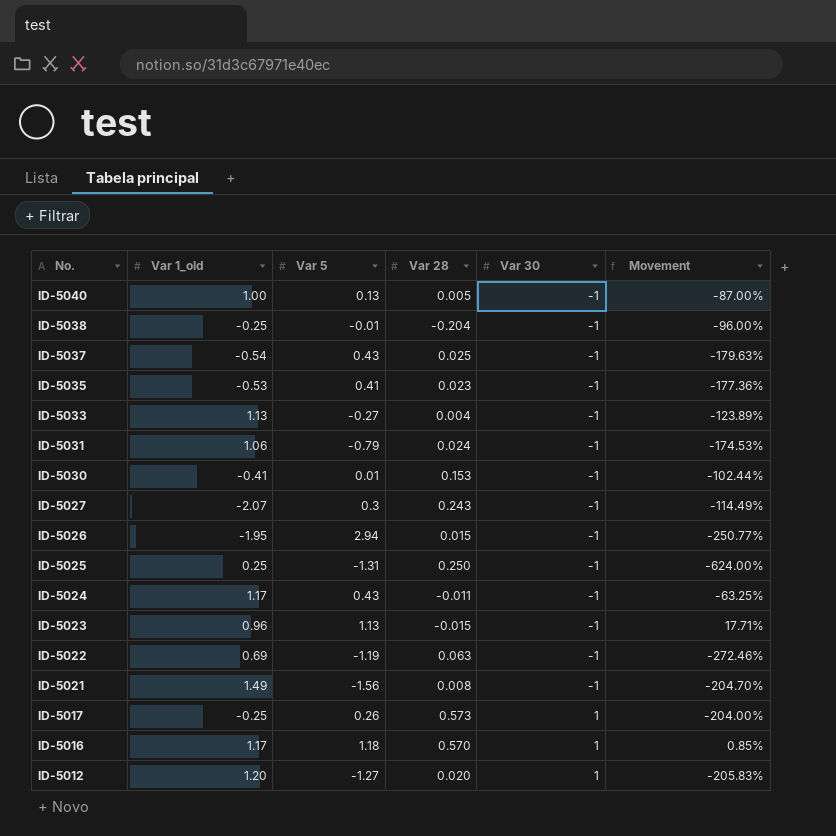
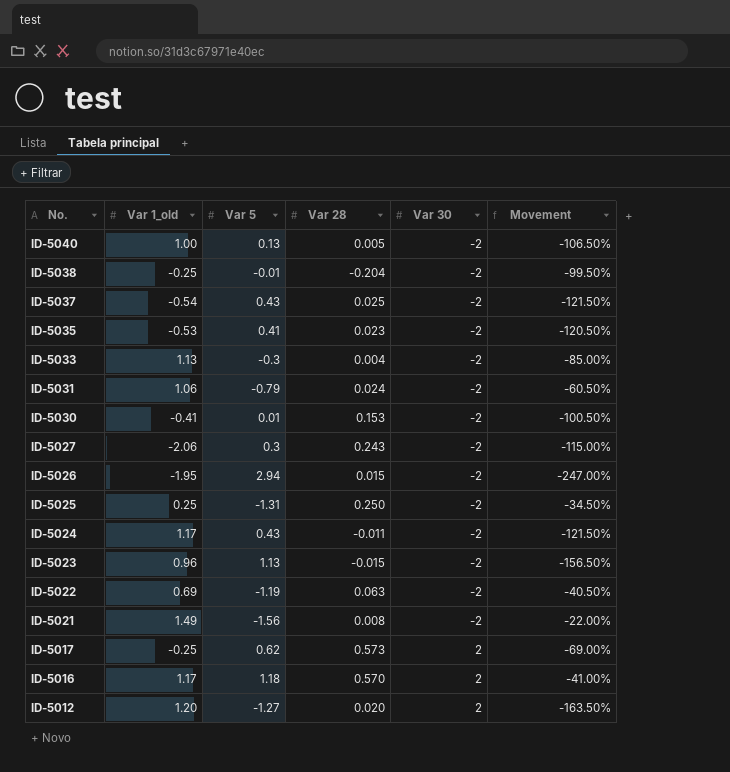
column Movement | formula: ([Var 5] - [Var 1_old]) / [Var 1_old] -> ([Var 5] - [Var 30]) / [Var 30]
ID-5040 | Var 30: -1 -> -2
ID-5038 | Var 30: -1 -> -2
ID-5037 | Var 30: -1 -> -2
ID-5035 | Var 30: -1 -> -2
ID-5033 | Var 5: -0.27 -> -0.3
ID-5033 | Var 30: -1 -> -2
ID-5031 | Var 30: -1 -> -2
ID-5030 | Var 30: -1 -> -2
ID-5027 | Var 1_old: -2.07 -> -2.06
ID-5027 | Var 30: -1 -> -2
ID-5026 | Var 30: -1 -> -2
ID-5025 | Var 30: -1 -> -2
ID-5024 | Var 30: -1 -> -2
ID-5023 | Var 30: -1 -> -2
ID-5022 | Var 30: -1 -> -2
ID-5021 | Var 30: -1 -> -2
ID-5017 | Var 5: 0.26 -> 0.62
ID-5017 | Var 30: 1 -> 2
ID-5016 | Var 30: 1 -> 2
ID-5012 | Var 30: 1 -> 2

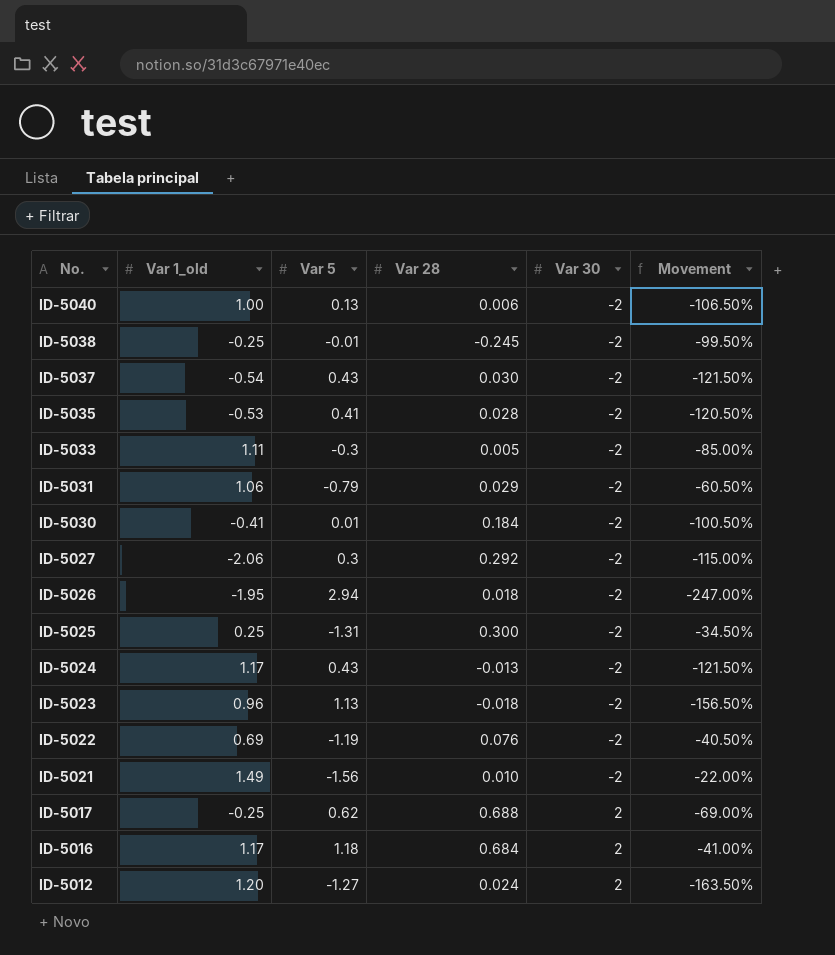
ID-5040 | Var 28: 0.005 -> 0.006
ID-5038 | Var 28: -0.204 -> -0.245
ID-5037 | Var 28: 0.025 -> 0.030
ID-5035 | Var 28: 0.023 -> 0.028
ID-5033 | Var 1_old: 1.13 -> 1.11
ID-5033 | Var 28: 0.004 -> 0.005
ID-5031 | Var 28: 0.024 -> 0.029
ID-5030 | Var 28: 0.153 -> 0.184
ID-5027 | Var 28: 0.243 -> 0.292
ID-5026 | Var 28: 0.015 -> 0.018
ID-5025 | Var 28: 0.250 -> 0.300
ID-5024 | Var 28: -0.011 -> -0.013
ID-5023 | Var 28: -0.015 -> -0.018
ID-5022 | Var 28: 0.063 -> 0.076
ID-5021 | Var 28: 0.008 -> 0.010
ID-5017 | Var 28: 0.573 -> 0.688
ID-5016 | Var 28: 0.570 -> 0.684
ID-5012 | Var 28: 0.020 -> 0.024

